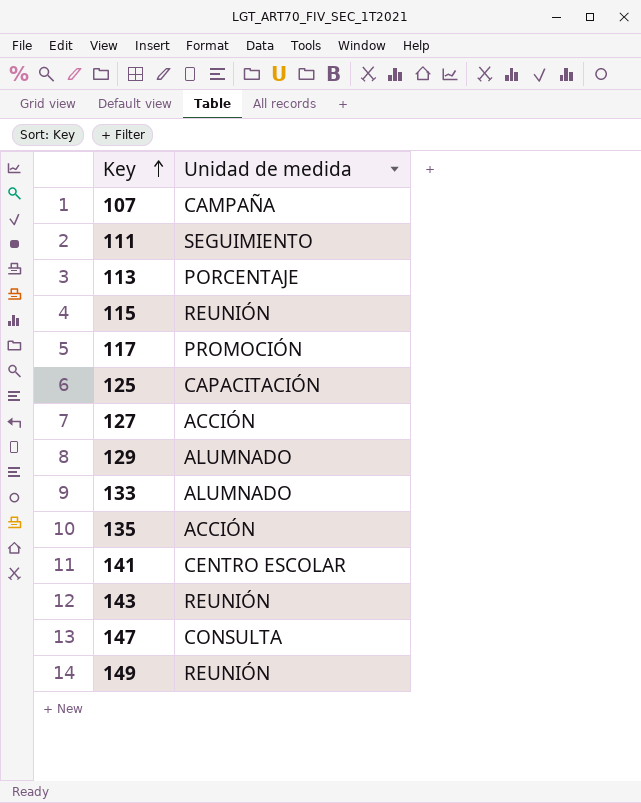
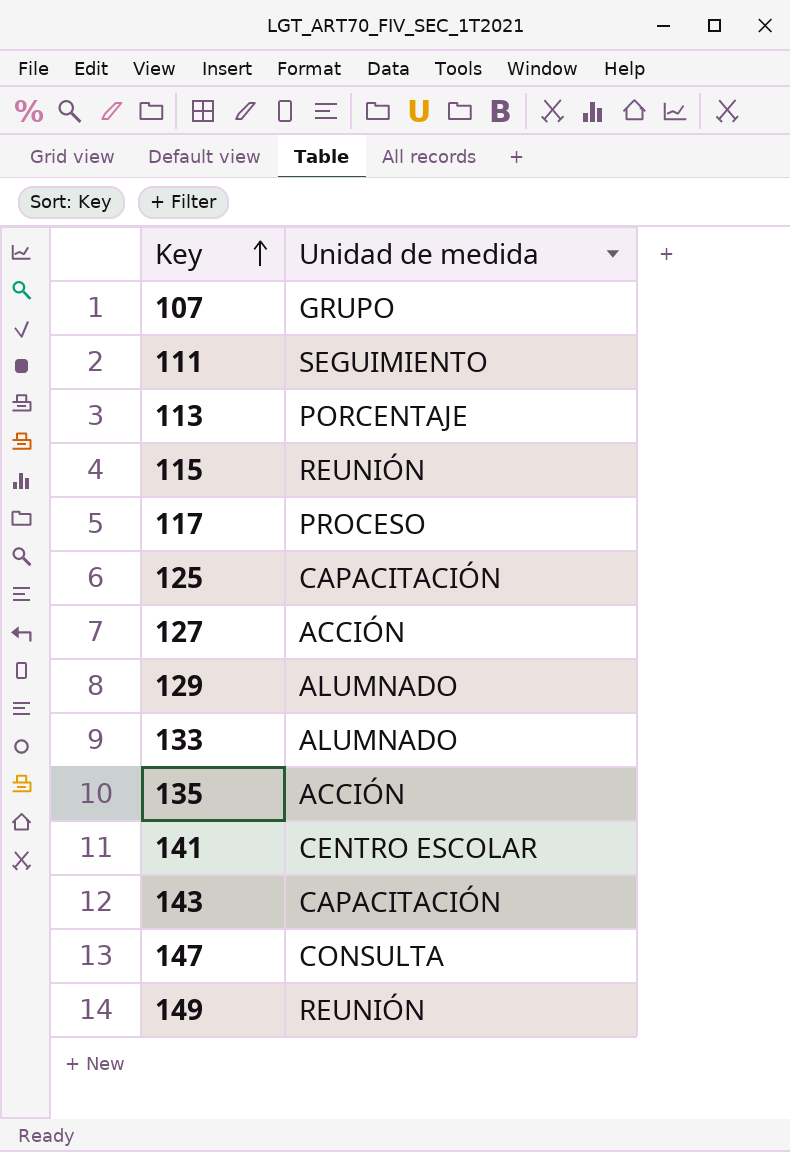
107 | Unidad de medida: CAMPAÑA -> GRUPO
117 | Unidad de medida: PROMOCIÓN -> PROCESO
143 | Unidad de medida: REUNIÓN -> CAPACITACIÓN

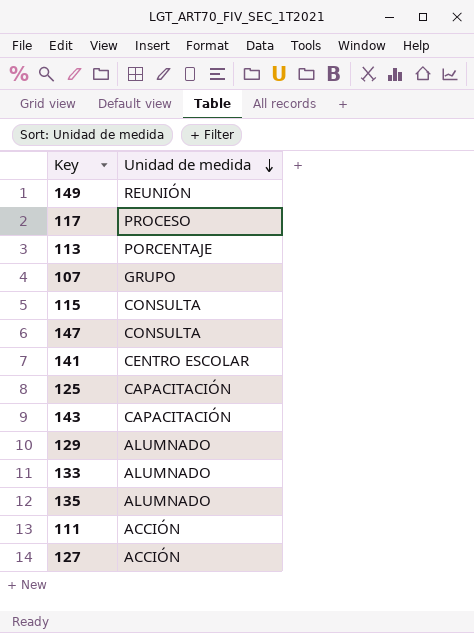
row order: Key ascending -> Unidad de medida descending
115 | Unidad de medida: REUNIÓN -> CONSULTA
135 | Unidad de medida: ACCIÓN -> ALUMNADO
111 | Unidad de medida: SEGUIMIENTO -> ACCIÓN

